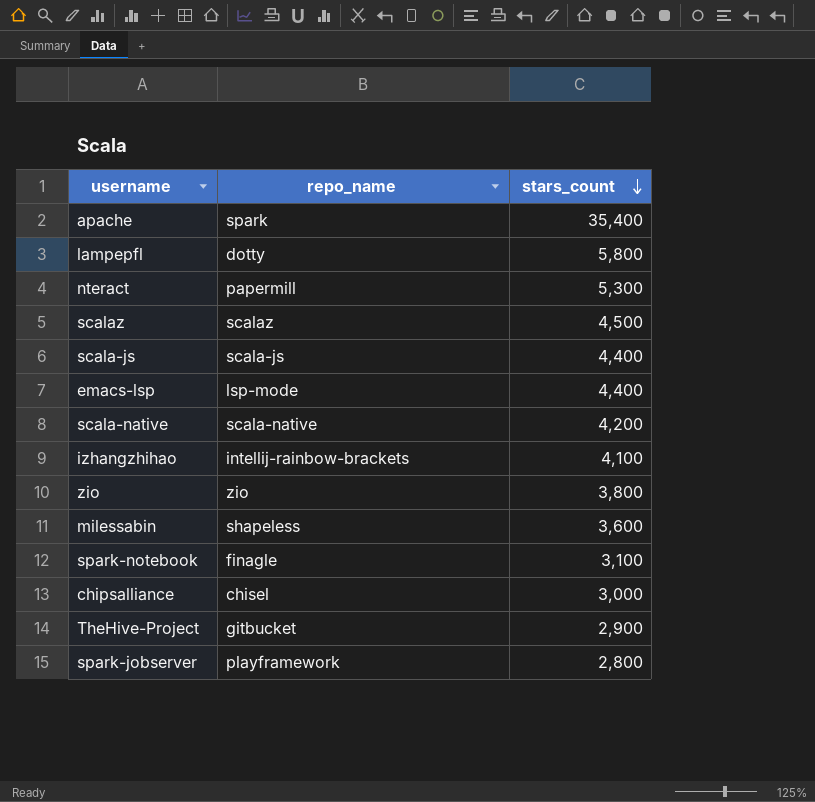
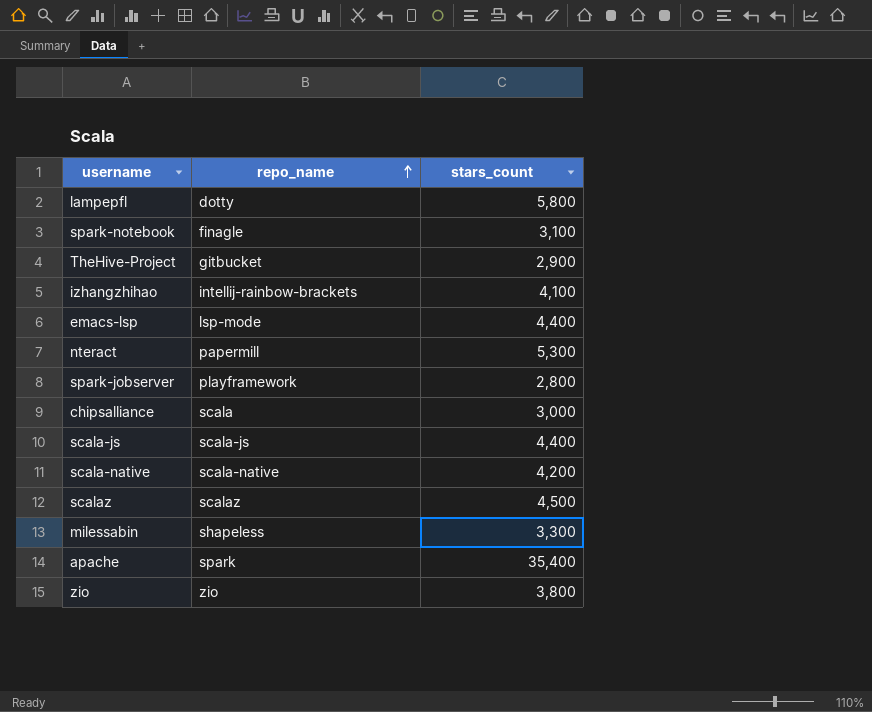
row order: stars_count descending -> repo_name ascending
chipsalliance | repo_name: chisel -> scala
milessabin | stars_count: 3,600 -> 3,300

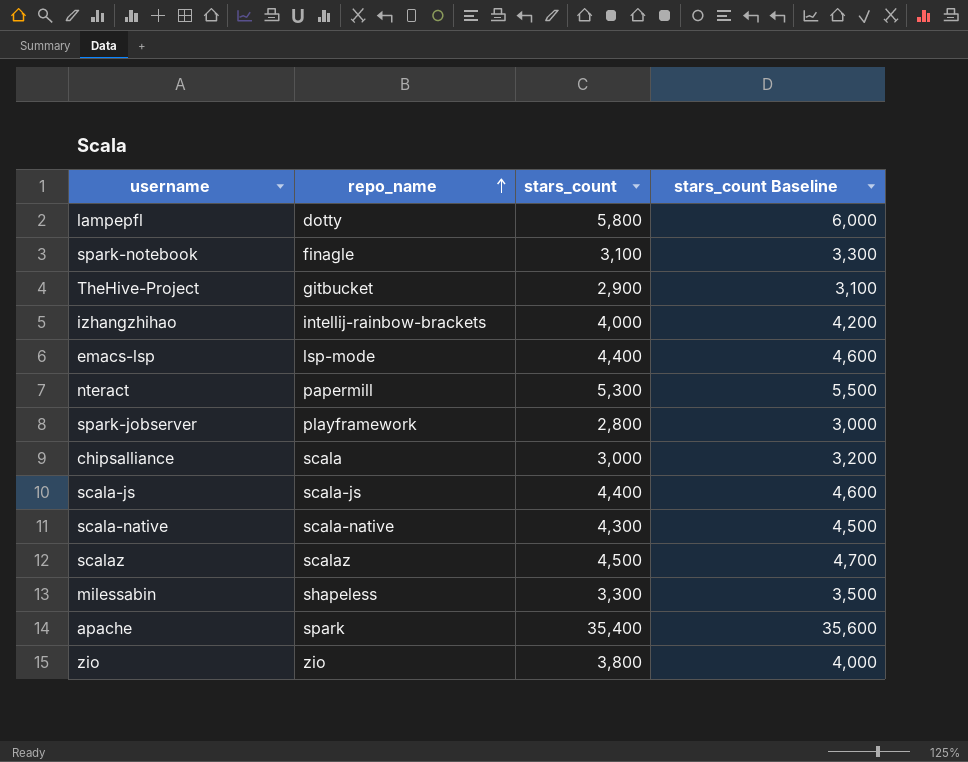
column stars_count Baseline | formula: none -> [stars_count] + 200
izhangzhihao | stars_count: 4,100 -> 4,000
scala-native | stars_count: 4,200 -> 4,300

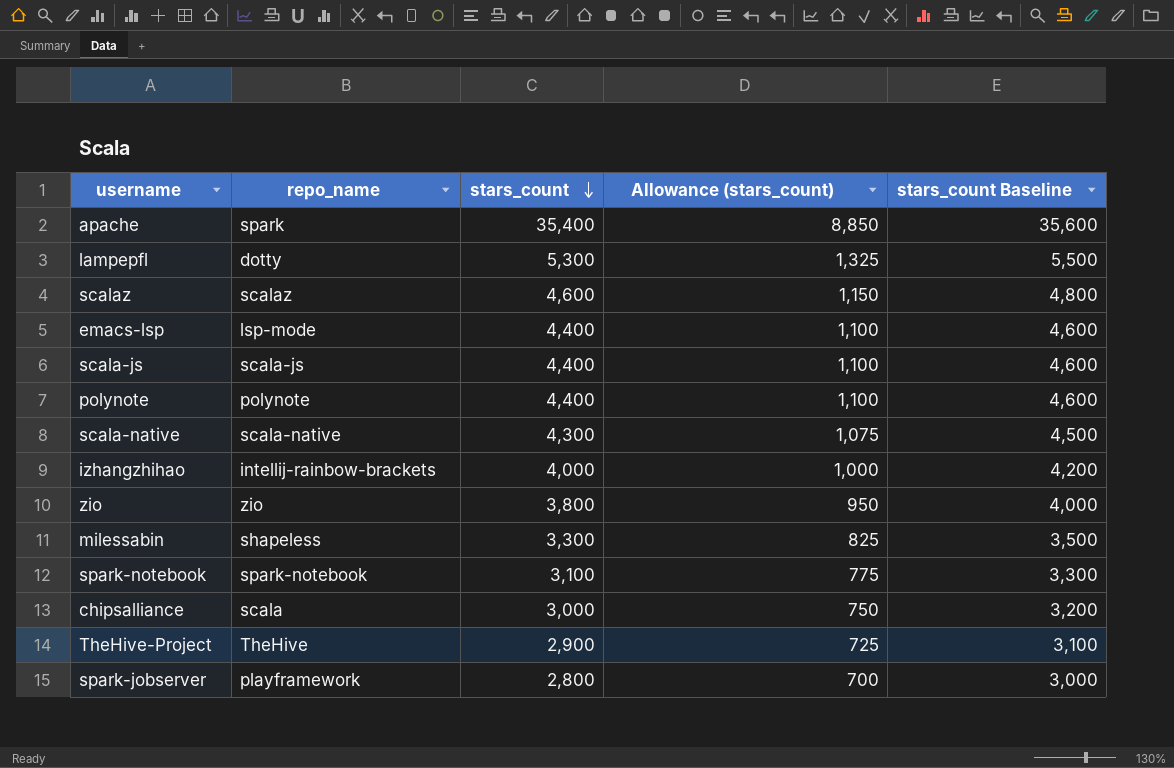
row order: repo_name ascending -> stars_count descending
column Allowance (stars_count) | formula: none -> [stars_count] * 0.25
row nteract: papermill | 5,300 | 5,500 -> none
lampepfl | stars_count: 5,800 -> 5,300
lampepfl | stars_count Baseline: 6,000 -> 5,500
scalaz | stars_count: 4,500 -> 4,600
scalaz | stars_count Baseline: 4,700 -> 4,800
row polynote: none -> polynote | 4,400 | 1,100 | 4,600
spark-notebook | repo_name: finagle -> spark-notebook
TheHive-Project | repo_name: gitbucket -> TheHive

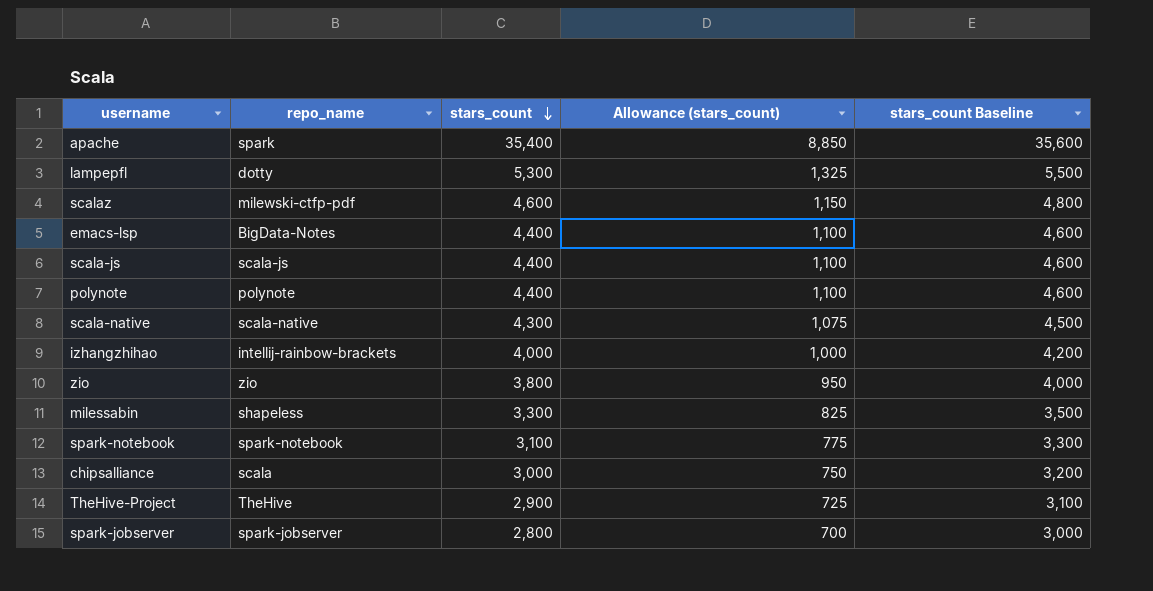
scalaz | repo_name: scalaz -> milewski-ctfp-pdf
emacs-lsp | repo_name: lsp-mode -> BigData-Notes
spark-jobserver | repo_name: playframework -> spark-jobserver

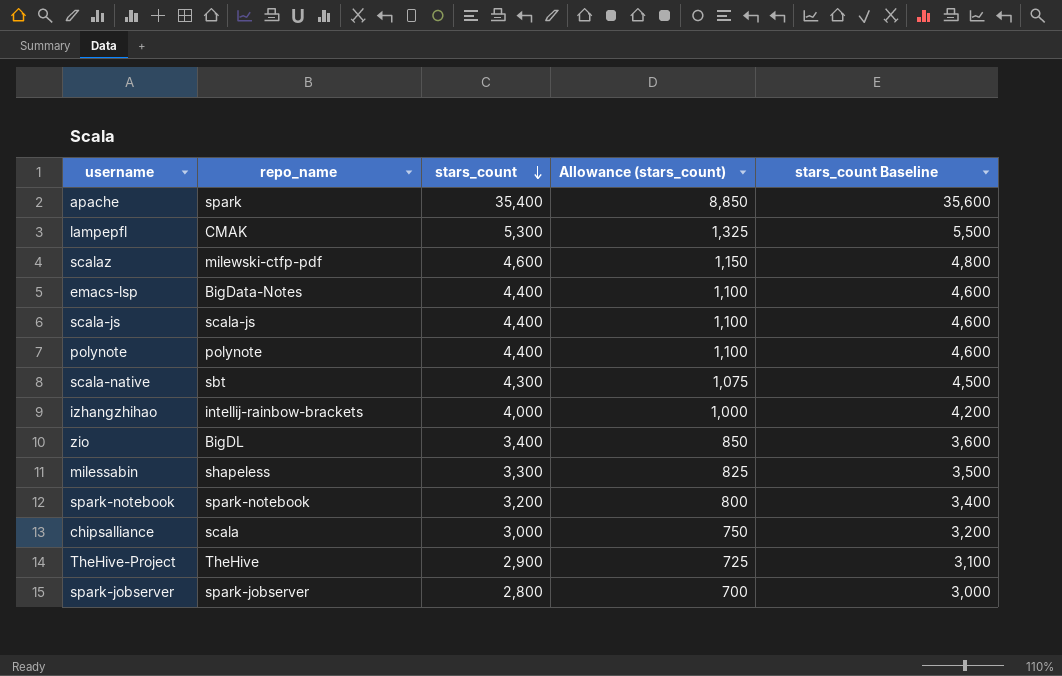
lampepfl | repo_name: dotty -> CMAK
scala-native | repo_name: scala-native -> sbt
zio | repo_name: zio -> BigDL
zio | stars_count: 3,800 -> 3,400
zio | Allowance (stars_count): 950 -> 850
zio | stars_count Baseline: 4,000 -> 3,600
spark-notebook | stars_count: 3,100 -> 3,200
spark-notebook | Allowance (stars_count): 775 -> 800
spark-notebook | stars_count Baseline: 3,300 -> 3,400

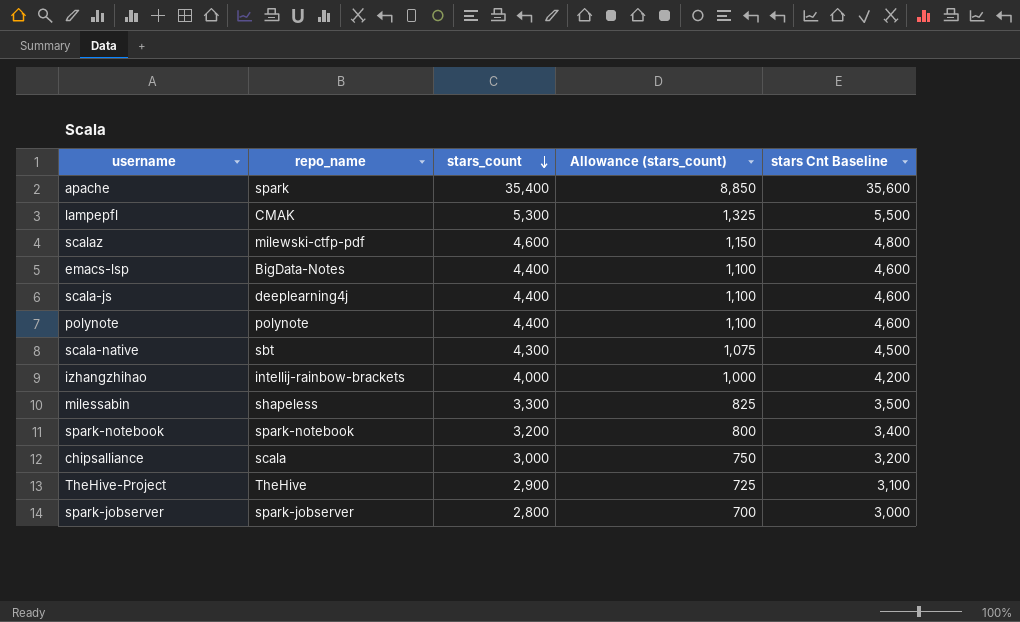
column name: stars_count Baseline -> stars Cnt Baseline
row zio: BigDL | 3,400 | 850 | 3,600 -> none
scala-js | repo_name: scala-js -> deeplearning4j

